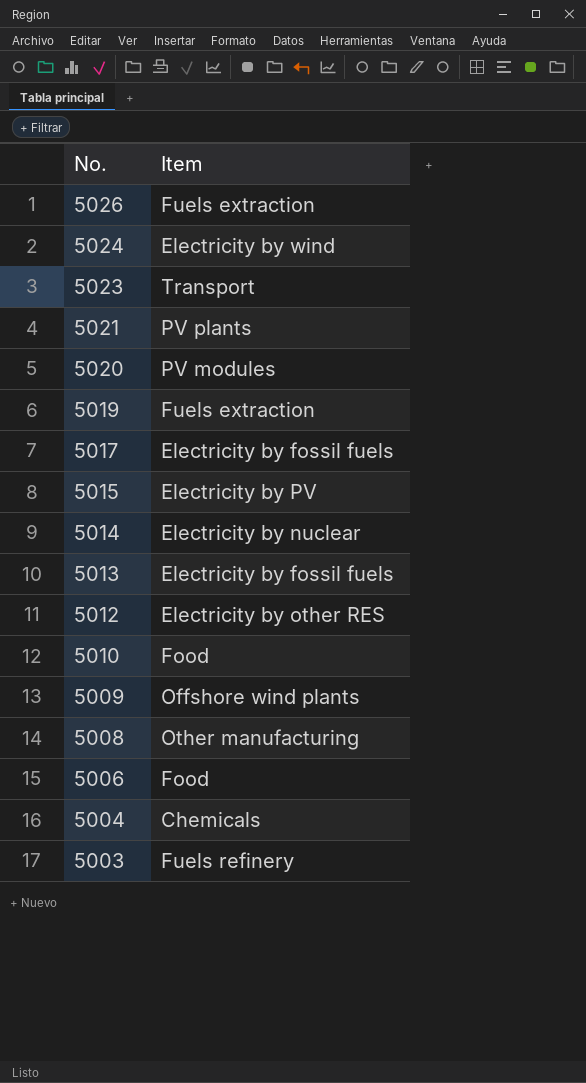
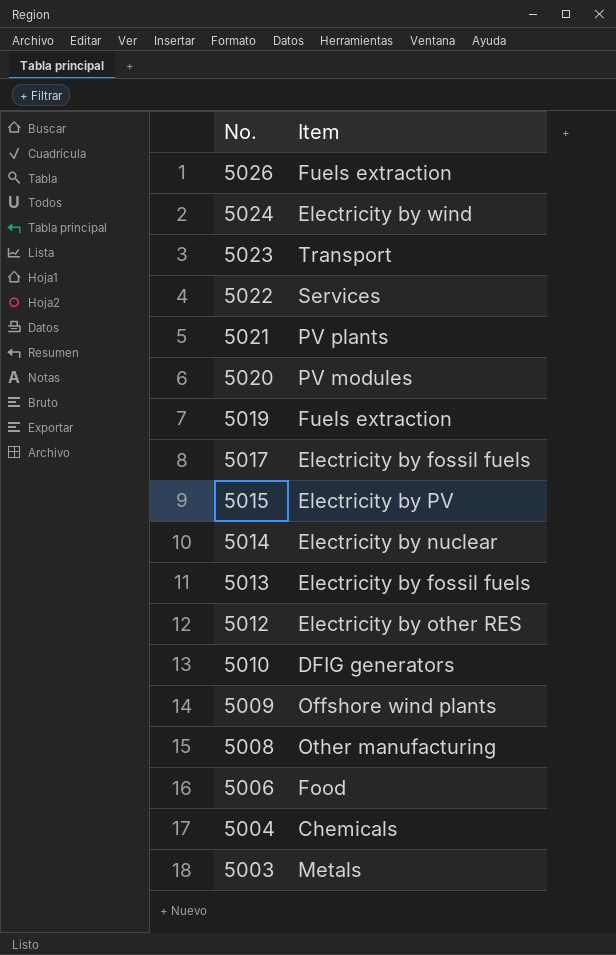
row 5022: none -> Services
5010 | Item: Food -> DFIG generators
5003 | Item: Fuels refinery -> Metals

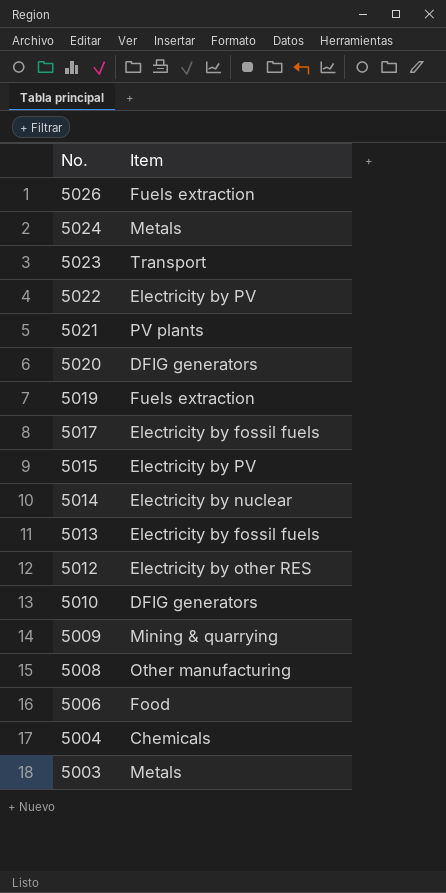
5024 | Item: Electricity by wind -> Metals
5022 | Item: Services -> Electricity by PV
5020 | Item: PV modules -> DFIG generators
5009 | Item: Offshore wind plants -> Mining & quarrying

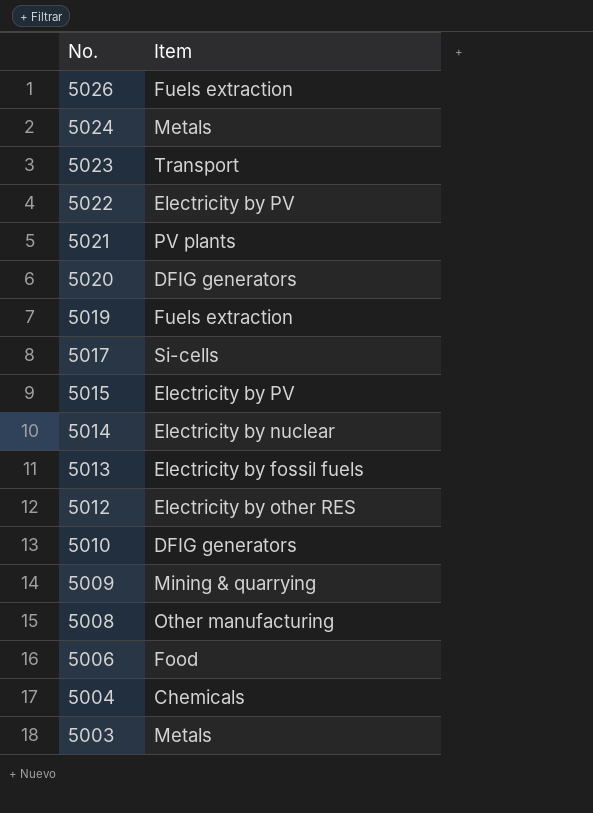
5017 | Item: Electricity by fossil fuels -> Si-cells

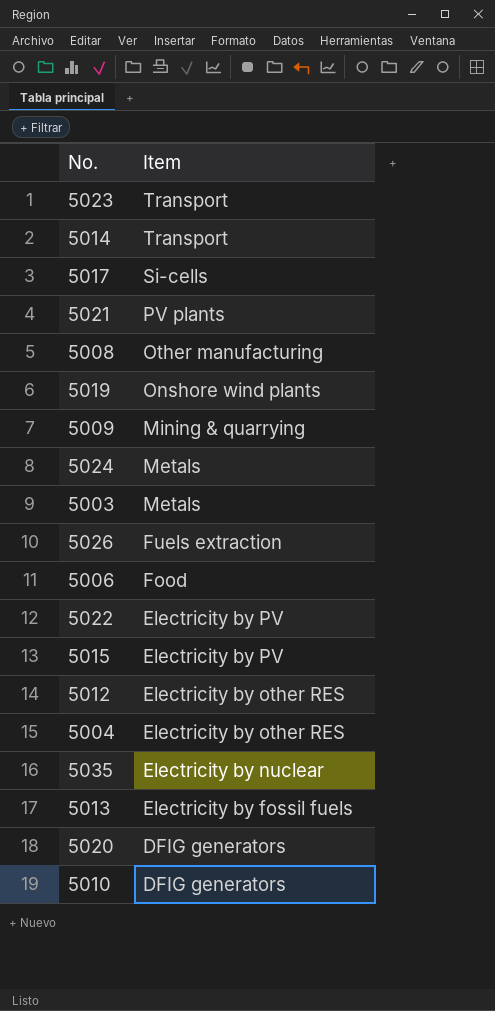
row order: No. descending -> Item descending
5014 | Item: Electricity by nuclear -> Transport
5019 | Item: Fuels extraction -> Onshore wind plants
5004 | Item: Chemicals -> Electricity by other RES
row 5035: none -> Electricity by nuclear

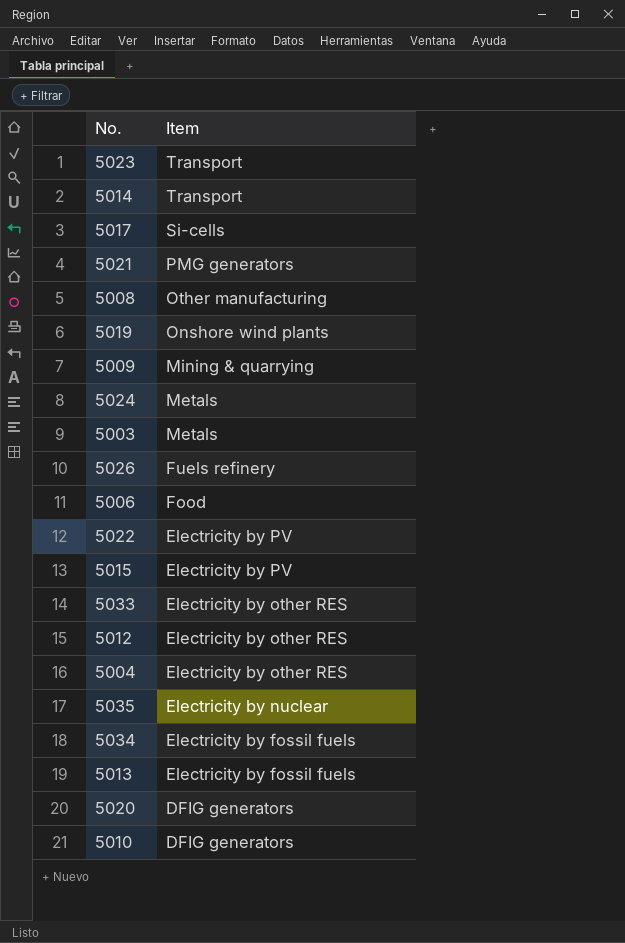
5021 | Item: PV plants -> PMG generators
5026 | Item: Fuels extraction -> Fuels refinery
row 5033: none -> Electricity by other RES
row 5034: none -> Electricity by fossil fuels

